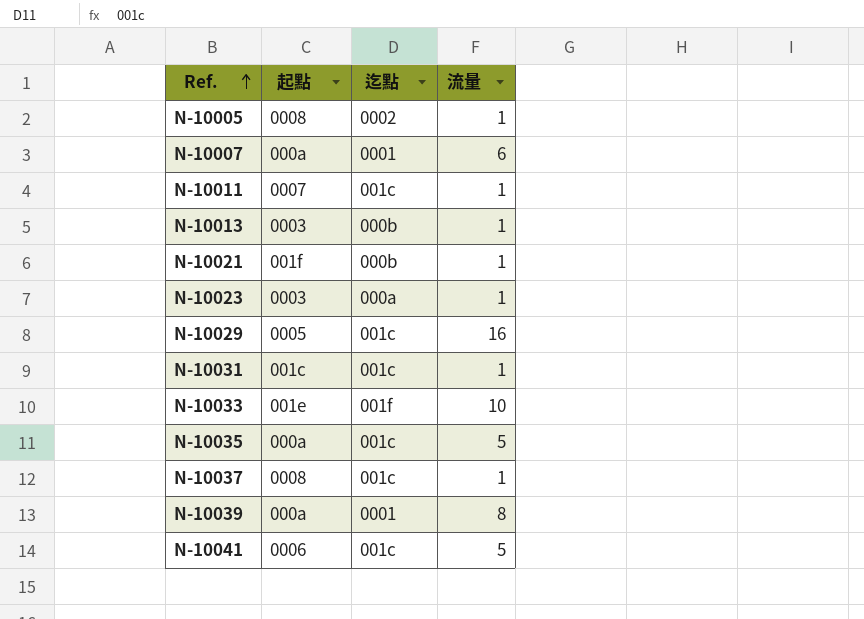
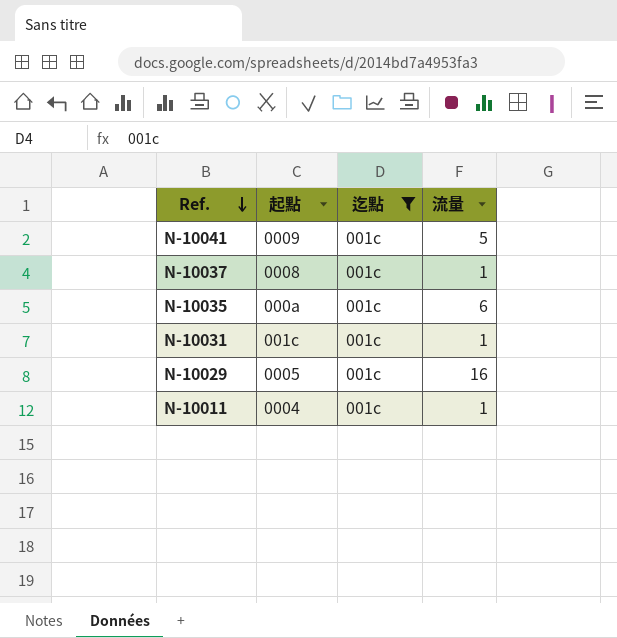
filter: none -> 迄點 = 001c
row order: Ref. ascending -> Ref. descending
N-10041 | 起點: 0006 -> 0009
N-10035 | 流量: 5 -> 6
N-10011 | 起點: 0007 -> 0004

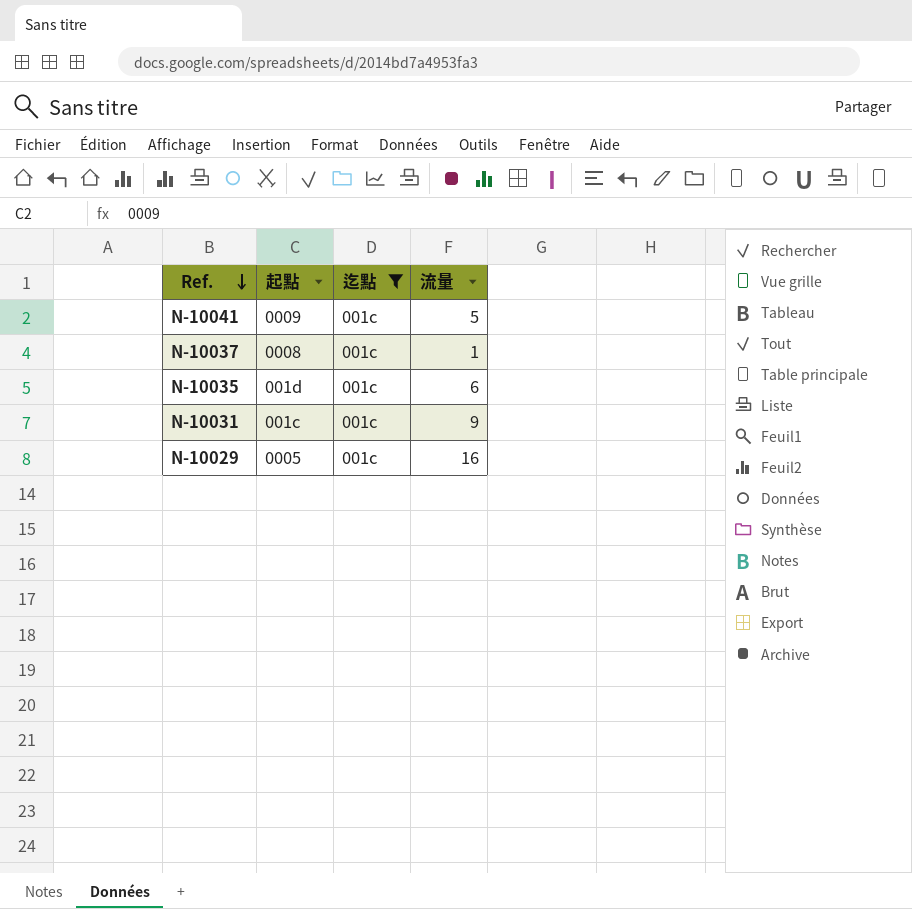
row N-10011: 0004 | 001c | 1 -> none
N-10035 | 起點: 000a -> 001d
N-10031 | 流量: 1 -> 9

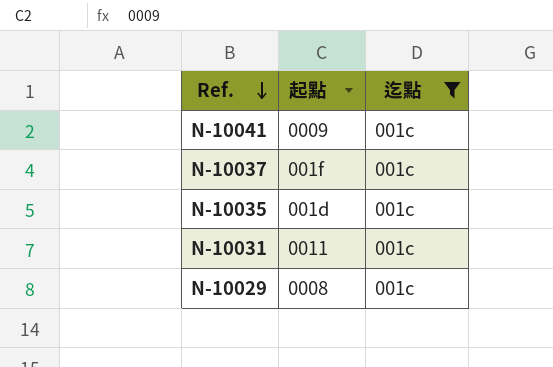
column 流量 | position: 4 -> none
N-10037 | 起點: 0008 -> 001f
N-10031 | 起點: 001c -> 0011
N-10029 | 起點: 0005 -> 0008

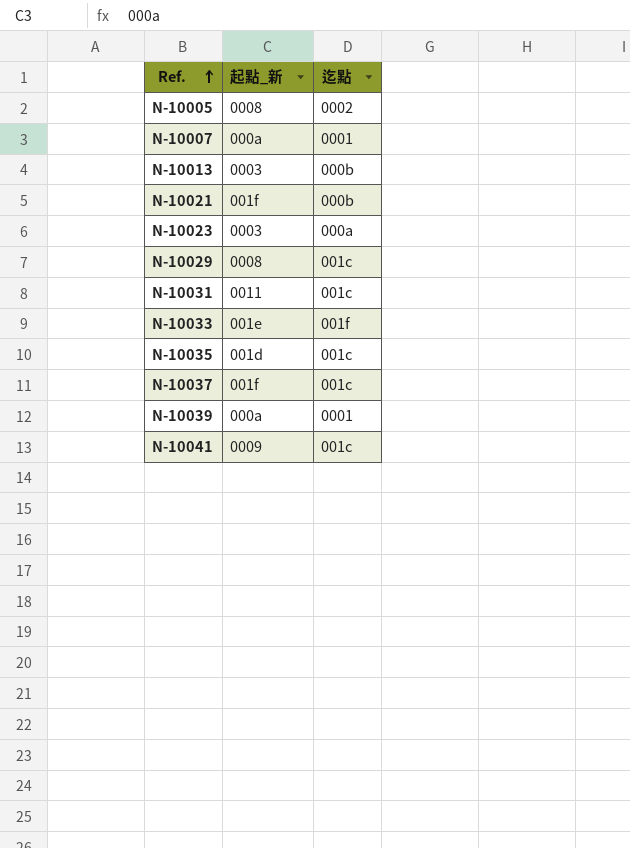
filter: 迄點 = 001c -> none
row order: Ref. descending -> Ref. ascending
column name: 起點 -> 起點_新

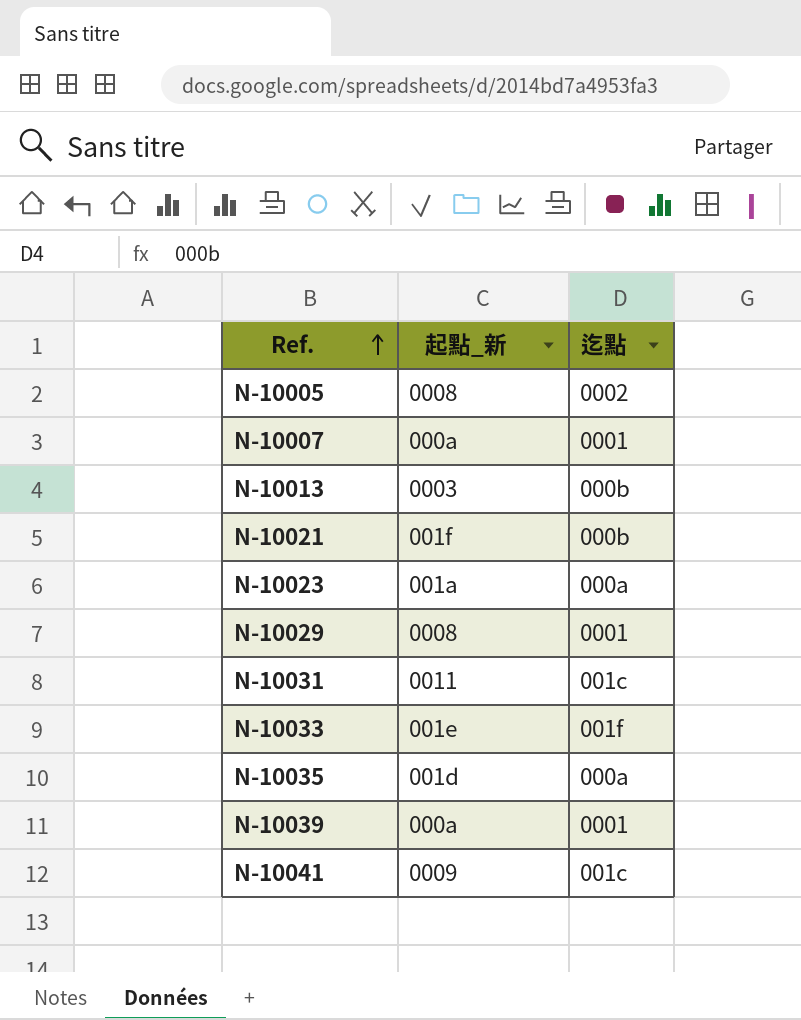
row N-10037: 001f | 001c -> none
N-10023 | 起點_新: 0003 -> 001a
N-10029 | 迄點: 001c -> 0001
N-10035 | 迄點: 001c -> 000a

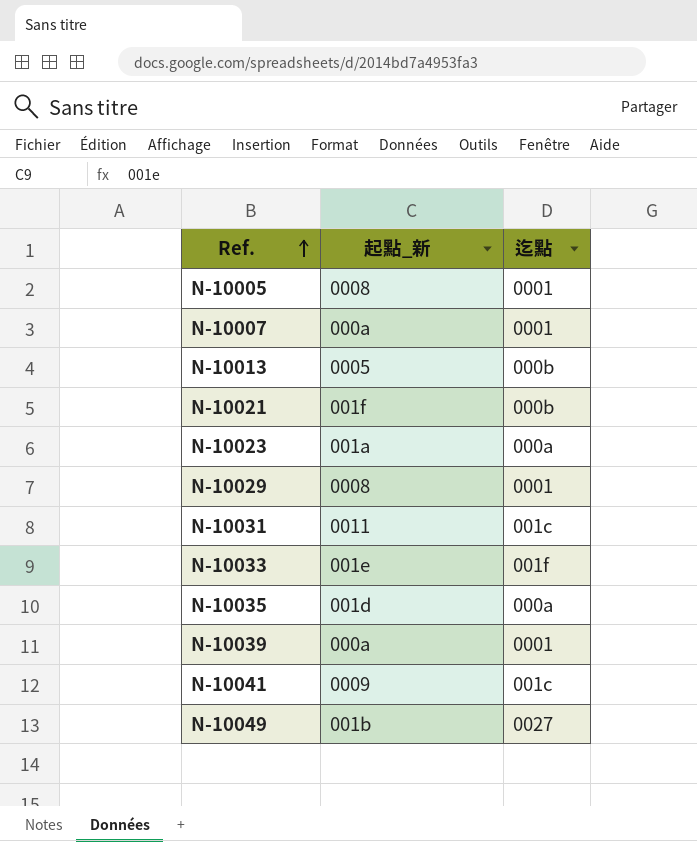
N-10005 | 迄點: 0002 -> 0001
N-10013 | 起點_新: 0003 -> 0005
row N-10049: none -> 001b | 0027

